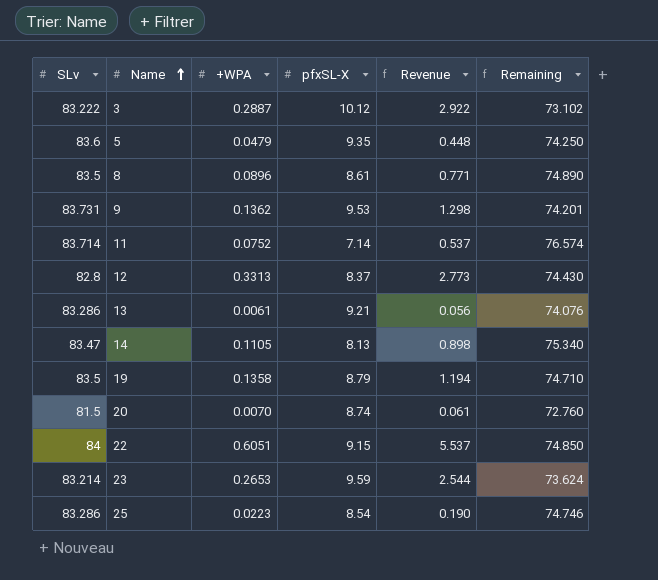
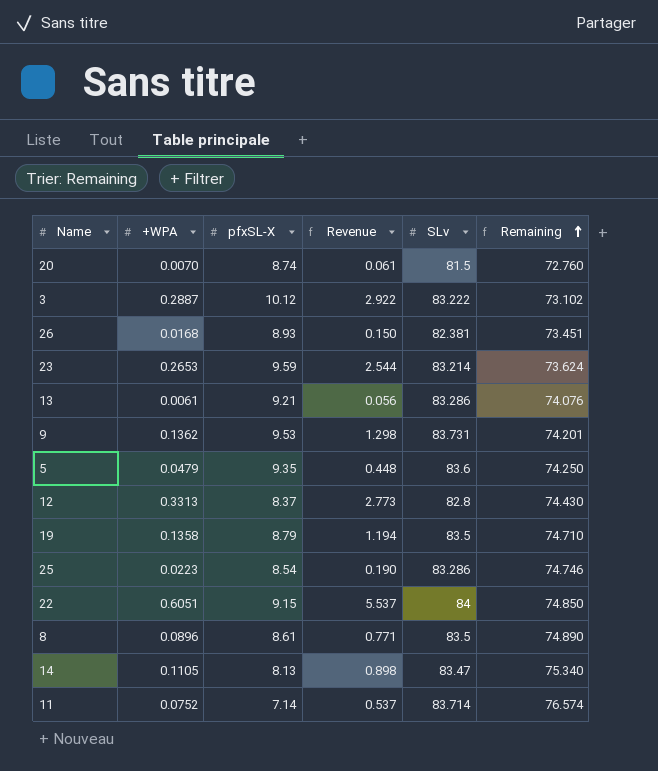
row order: Name ascending -> Remaining ascending
column SLv | position: 1 -> 5
row 26: none -> 0.0168 | 8.93 | 0.150 | 82.381 | 73.451

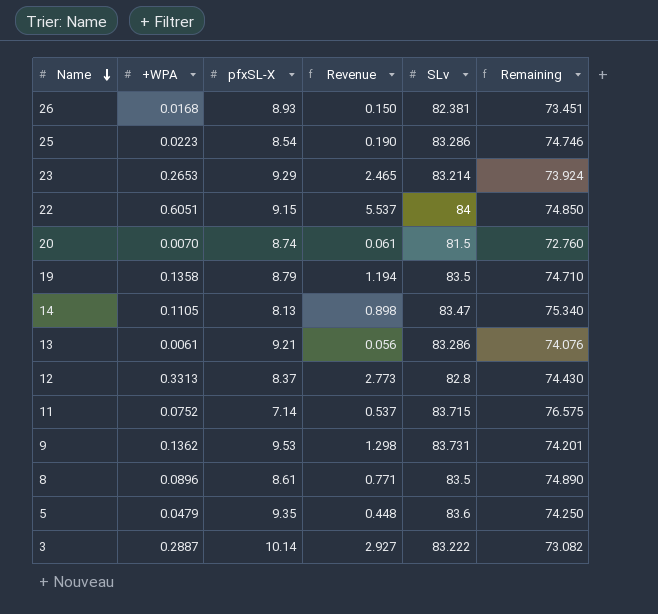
row order: Remaining ascending -> Name descending
23 | pfxSL-X: 9.59 -> 9.29
23 | Revenue: 2.544 -> 2.465
23 | Remaining: 73.624 -> 73.924
11 | SLv: 83.714 -> 83.715
11 | Remaining: 76.574 -> 76.575
3 | pfxSL-X: 10.12 -> 10.14
3 | Revenue: 2.922 -> 2.927
3 | Remaining: 73.102 -> 73.082

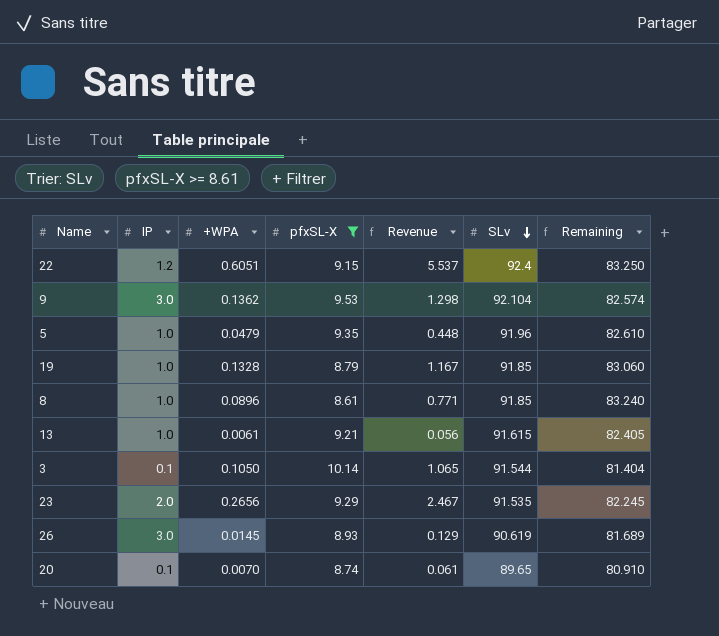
filter: none -> pfxSL-X >= 8.61
row order: Name descending -> SLv descending
column IP | position: none -> 2
22 | SLv: 84 -> 92.4
22 | Remaining: 74.850 -> 83.250
9 | SLv: 83.731 -> 92.104
9 | Remaining: 74.201 -> 82.574
5 | SLv: 83.6 -> 91.96
5 | Remaining: 74.250 -> 82.610
19 | +WPA: 0.1358 -> 0.1328
19 | Revenue: 1.194 -> 1.167
19 | SLv: 83.5 -> 91.85
19 | Remaining: 74.710 -> 83.060
8 | SLv: 83.5 -> 91.85
8 | Remaining: 74.890 -> 83.240
13 | SLv: 83.286 -> 91.615
13 | Remaining: 74.076 -> 82.405
3 | +WPA: 0.2887 -> 0.1050
3 | Revenue: 2.927 -> 1.065
3 | SLv: 83.222 -> 91.544
3 | Remaining: 73.082 -> 81.404
23 | +WPA: 0.2653 -> 0.2656
23 | Revenue: 2.465 -> 2.467
23 | SLv: 83.214 -> 91.535
23 | Remaining: 73.924 -> 82.245
26 | +WPA: 0.0168 -> 0.0145
26 | Revenue: 0.150 -> 0.129
26 | SLv: 82.381 -> 90.619
26 | Remaining: 73.451 -> 81.689
20 | SLv: 81.5 -> 89.65
20 | Remaining: 72.760 -> 80.910

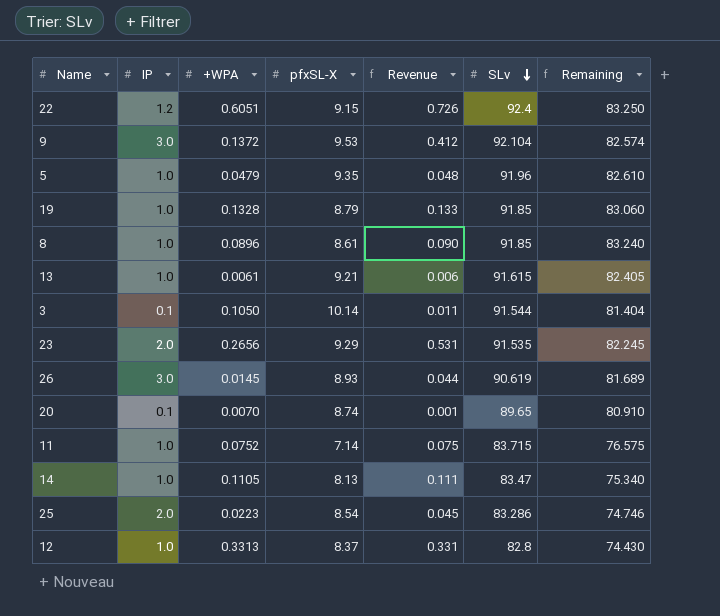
filter: pfxSL-X >= 8.61 -> none
column Revenue | formula: [+WPA] * [pfxSL-X] -> [IP] * [+WPA]
9 | +WPA: 0.1362 -> 0.1372

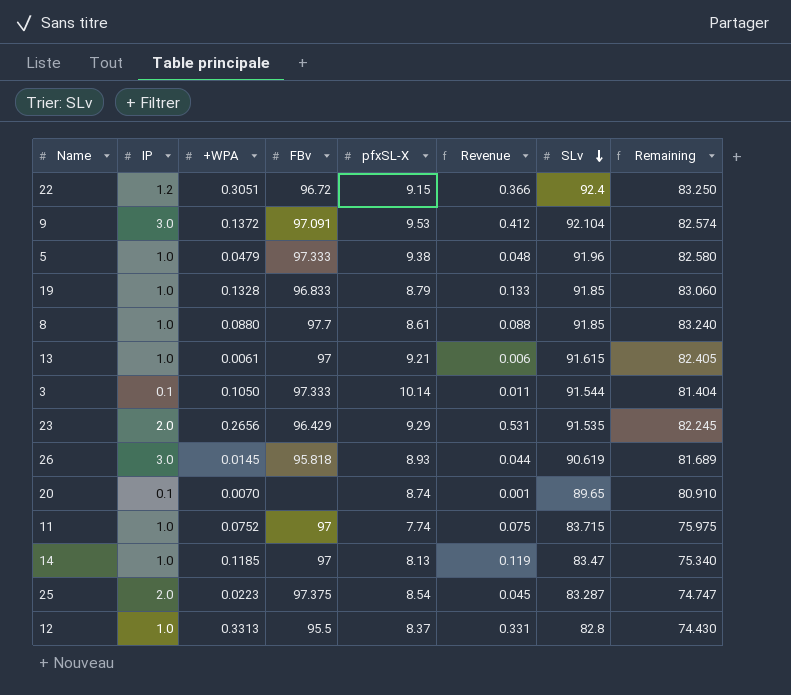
column FBv | position: none -> 4
22 | +WPA: 0.6051 -> 0.3051
22 | Revenue: 0.726 -> 0.366
5 | pfxSL-X: 9.35 -> 9.38
5 | Remaining: 82.610 -> 82.580
8 | +WPA: 0.0896 -> 0.0880
8 | Revenue: 0.090 -> 0.088
11 | pfxSL-X: 7.14 -> 7.74
11 | Remaining: 76.575 -> 75.975
14 | +WPA: 0.1105 -> 0.1185
14 | Revenue: 0.111 -> 0.119
25 | SLv: 83.286 -> 83.287
25 | Remaining: 74.746 -> 74.747

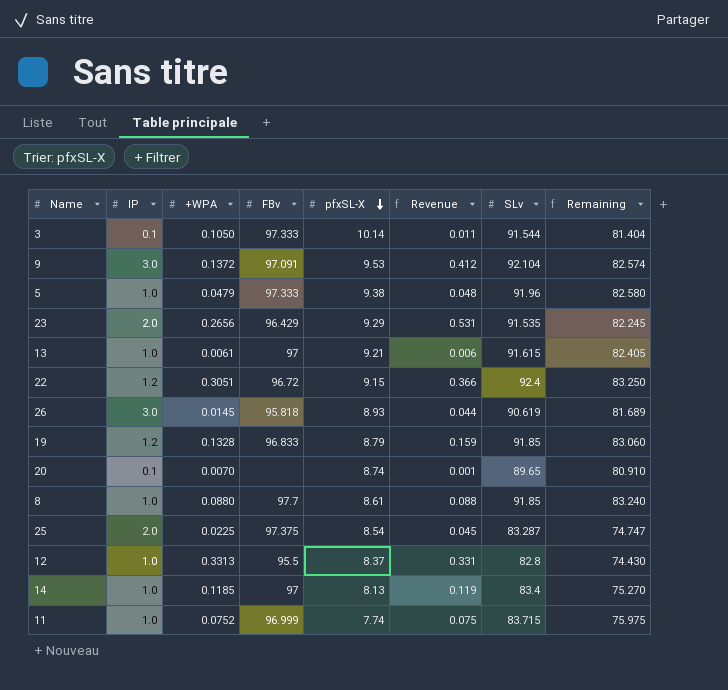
row order: SLv descending -> pfxSL-X descending
19 | IP: 1.0 -> 1.2
19 | Revenue: 0.133 -> 0.159
25 | +WPA: 0.0223 -> 0.0225
14 | SLv: 83.47 -> 83.4
14 | Remaining: 75.340 -> 75.270
11 | FBv: 97 -> 96.999

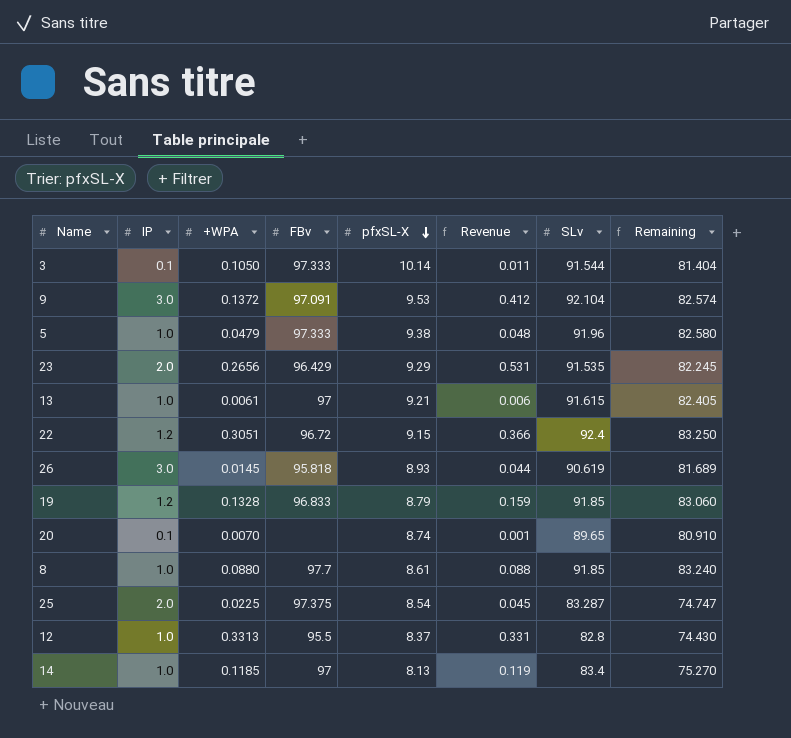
row 11: 1.0 | 0.0752 | 96.999 | 7.74 | 0.075 | 83.715 | 75.975 -> none

